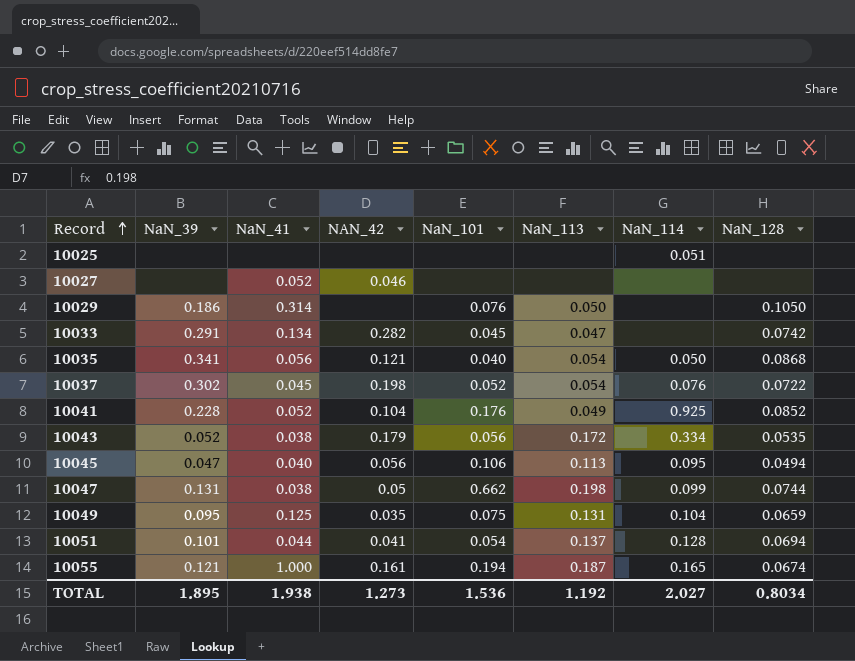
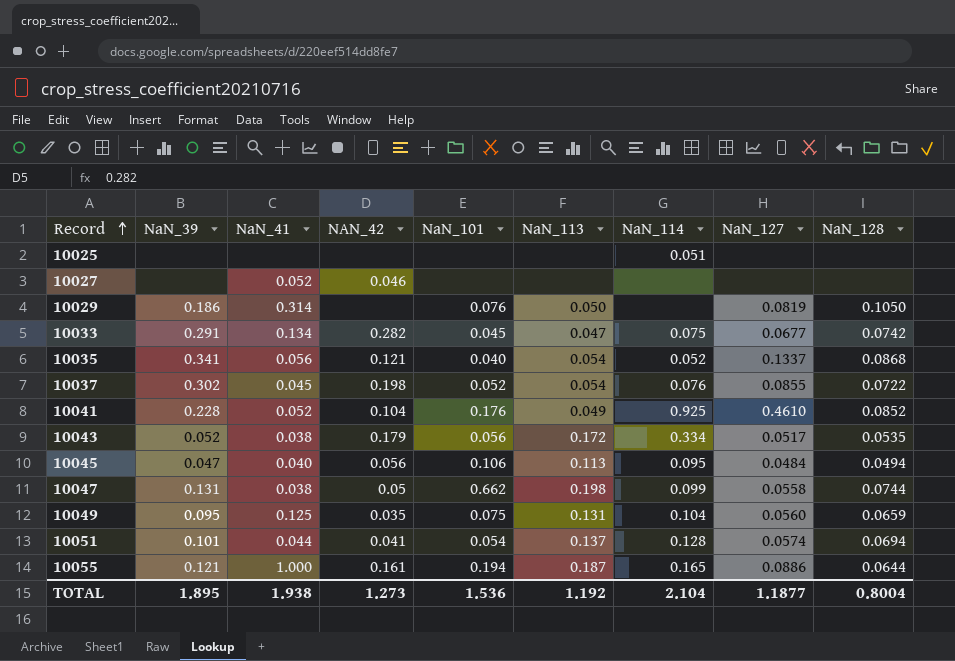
column NaN_127 | position: none -> 8
10033 | NaN_114: none -> 0.075
10035 | NaN_114: 0.050 -> 0.052
10055 | NaN_128: 0.0674 -> 0.0644
TOTAL | NaN_114: 2.027 -> 2.104
TOTAL | NaN_128: 0.8034 -> 0.8004

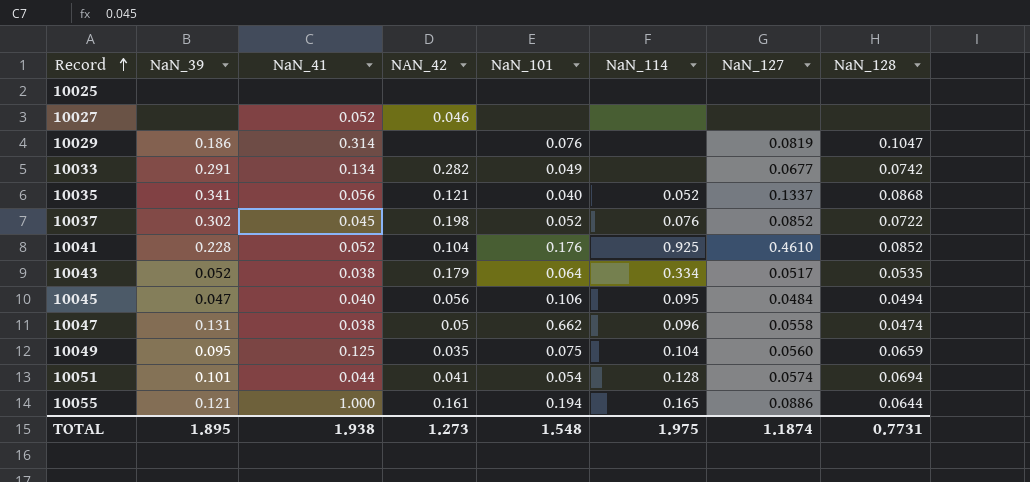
column NaN_113 | position: 6 -> none
10025 | NaN_114: 0.051 -> none
10029 | NaN_128: 0.1050 -> 0.1047
10033 | NaN_101: 0.045 -> 0.049
10033 | NaN_114: 0.075 -> none
10037 | NaN_127: 0.0855 -> 0.0852
10043 | NaN_101: 0.056 -> 0.064
10047 | NaN_114: 0.099 -> 0.096
10047 | NaN_128: 0.0744 -> 0.0474
TOTAL | NaN_101: 1.536 -> 1.548
TOTAL | NaN_114: 2.104 -> 1.975
TOTAL | NaN_127: 1.1877 -> 1.1874
TOTAL | NaN_128: 0.8004 -> 0.7731

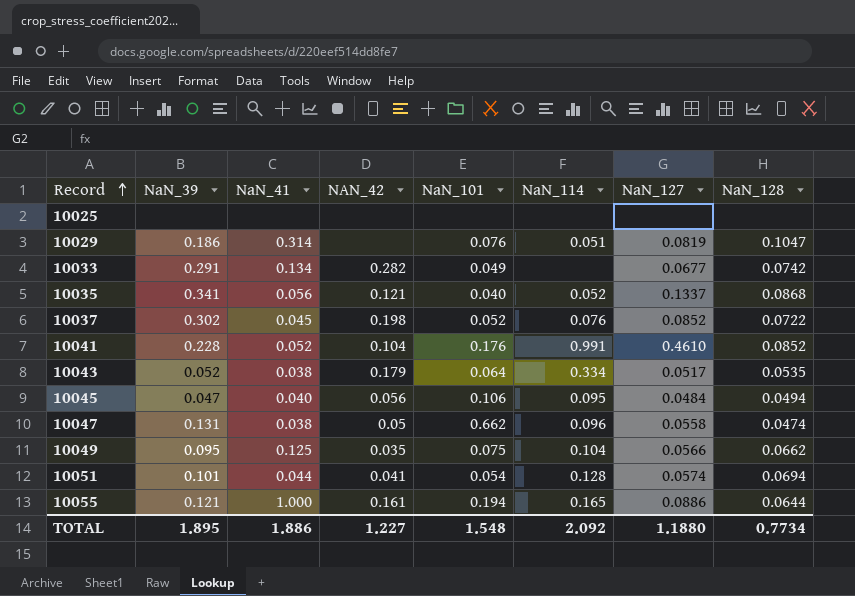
row 10027: none | 0.052 | 0.046 | none | none | none | none -> none
10029 | NaN_114: none -> 0.051
10041 | NaN_114: 0.925 -> 0.991
10049 | NaN_127: 0.0560 -> 0.0566
10049 | NaN_128: 0.0659 -> 0.0662
TOTAL | NaN_41: 1.938 -> 1.886
TOTAL | NAN_42: 1.273 -> 1.227
TOTAL | NaN_114: 1.975 -> 2.092
TOTAL | NaN_127: 1.1874 -> 1.1880
TOTAL | NaN_128: 0.7731 -> 0.7734

